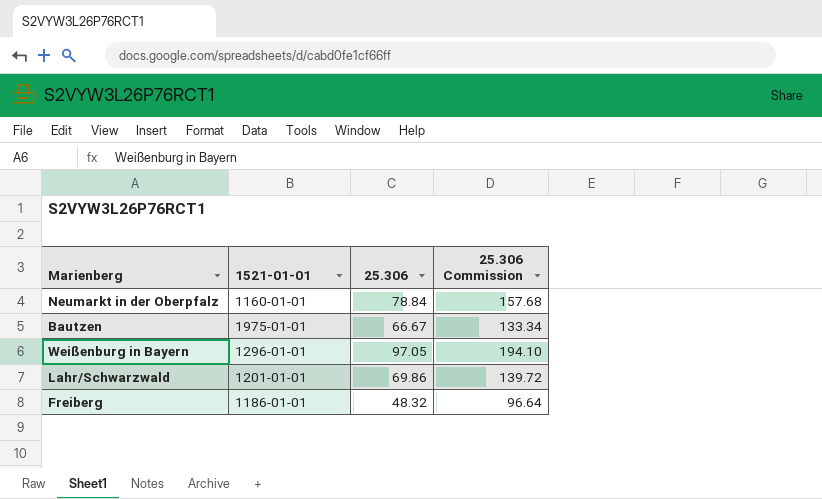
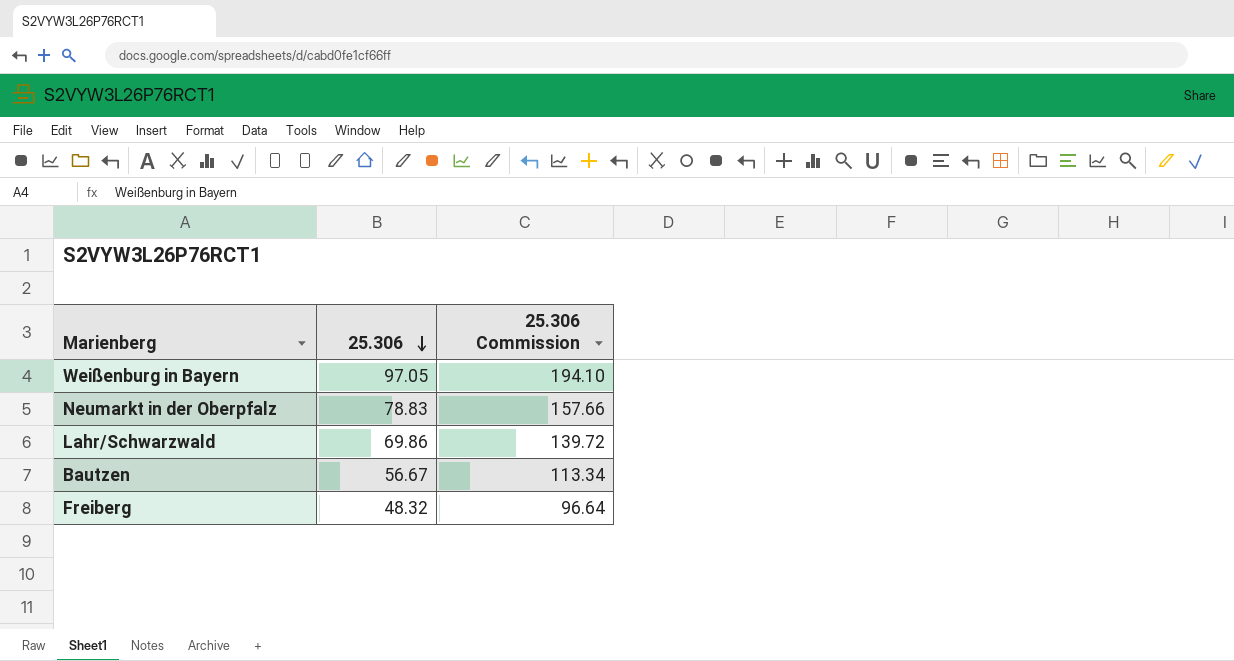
row order: none -> 25.306 descending
column 1521-01-01 | position: 2 -> none
Neumarkt in der Oberpfalz | 25.306: 78.84 -> 78.83
Neumarkt in der Oberpfalz | 25.306 Commission: 157.68 -> 157.66
Bautzen | 25.306: 66.67 -> 56.67
Bautzen | 25.306 Commission: 133.34 -> 113.34

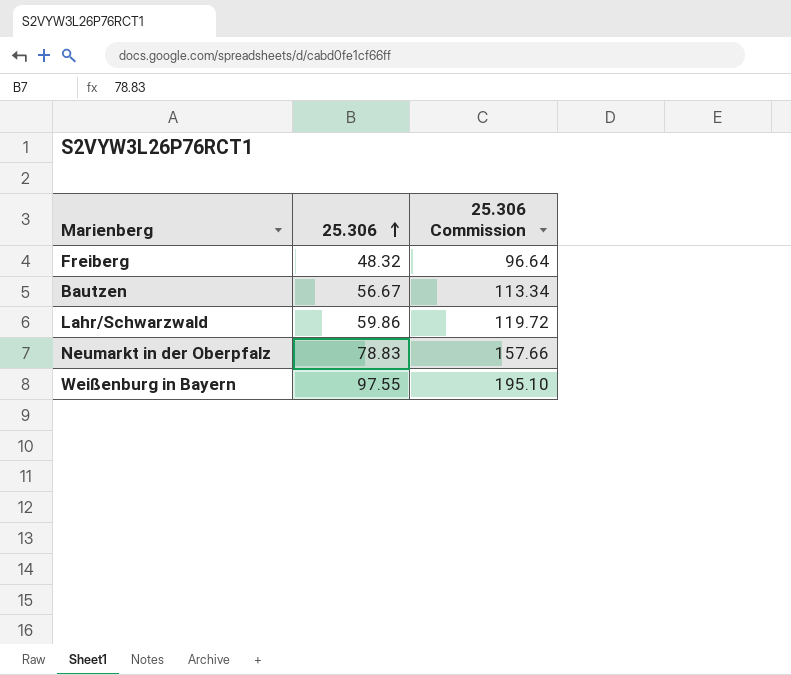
row order: 25.306 descending -> 25.306 ascending
Lahr/Schwarzwald | 25.306: 69.86 -> 59.86
Lahr/Schwarzwald | 25.306 Commission: 139.72 -> 119.72
Weißenburg in Bayern | 25.306: 97.05 -> 97.55
Weißenburg in Bayern | 25.306 Commission: 194.10 -> 195.10

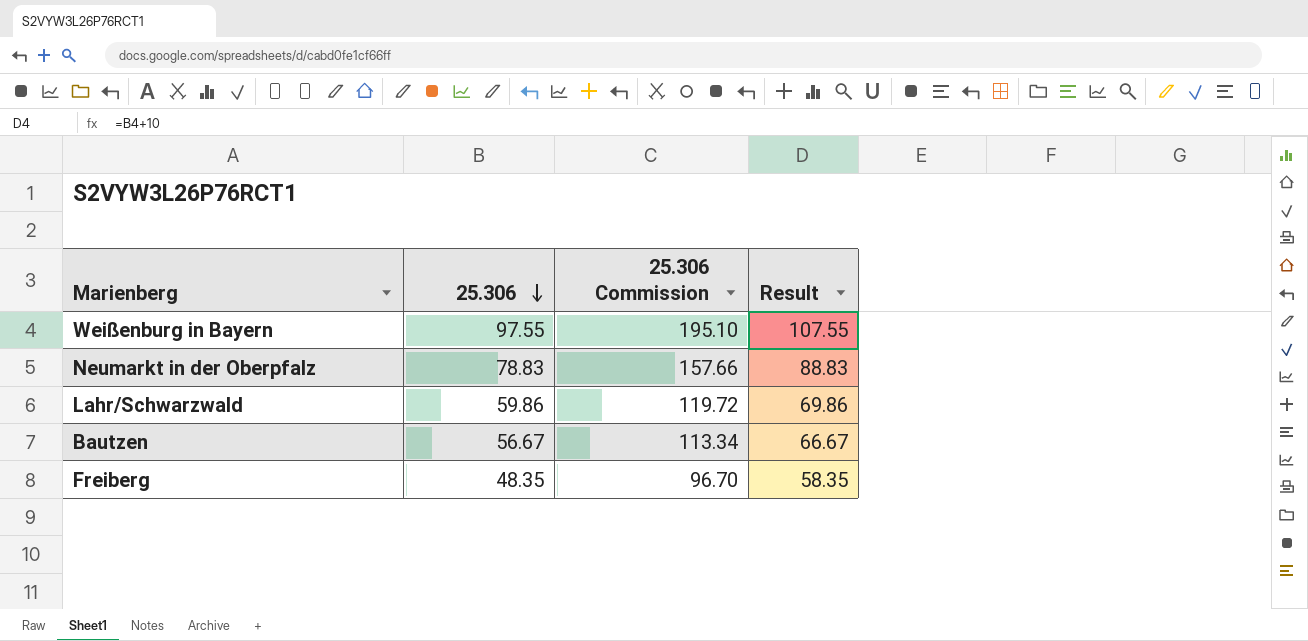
row order: 25.306 ascending -> 25.306 descending
column Result | formula: none -> [25.306] + 10
Freiberg | 25.306: 48.32 -> 48.35
Freiberg | 25.306 Commission: 96.64 -> 96.70

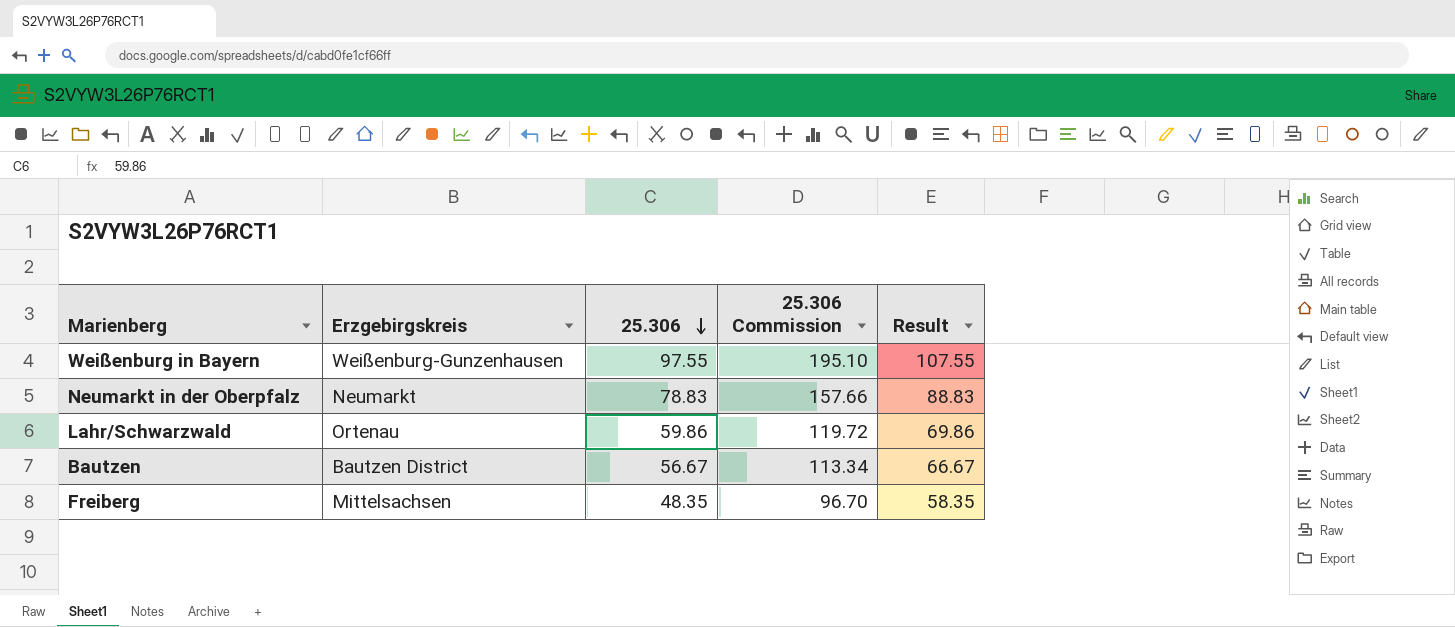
column Erzgebirgskreis | position: none -> 2

